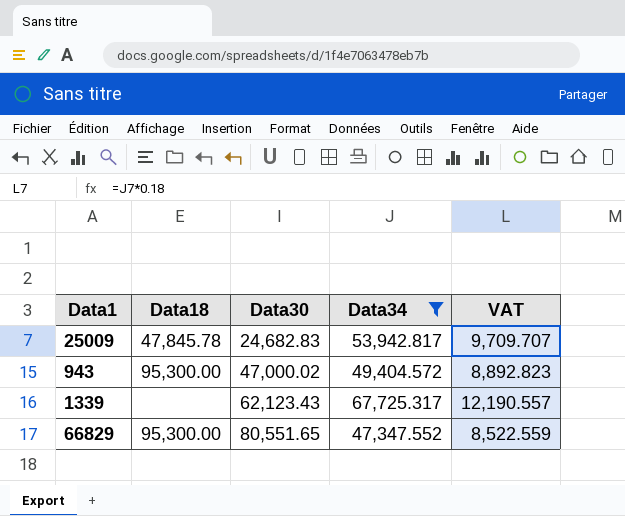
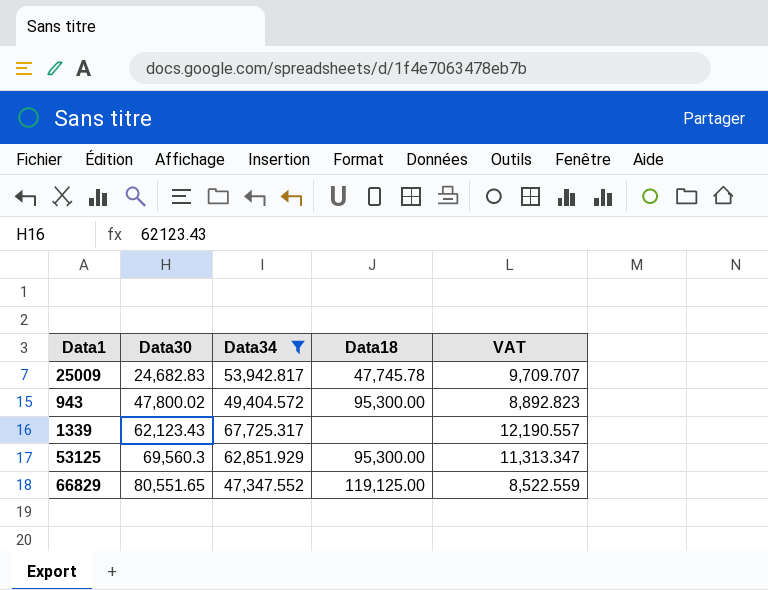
column Data18 | position: 2 -> 4
25009 | Data18: 47,845.78 -> 47,745.78
943 | Data30: 47,000.02 -> 47,800.02
row 53125: none -> 69,560.3 | 62,851.929 | 95,300.00 | 11,313.347
66829 | Data18: 95,300.00 -> 119,125.00

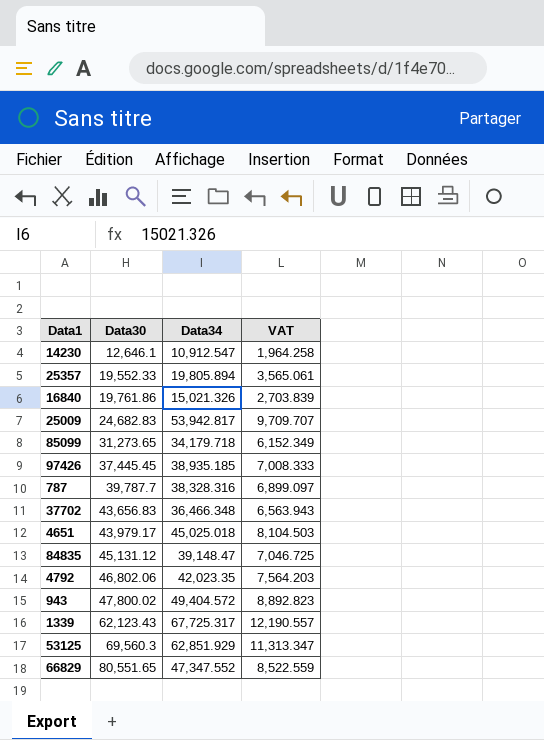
filter: Data34 >= 47,347.552 -> none
column Data18 | position: 4 -> none

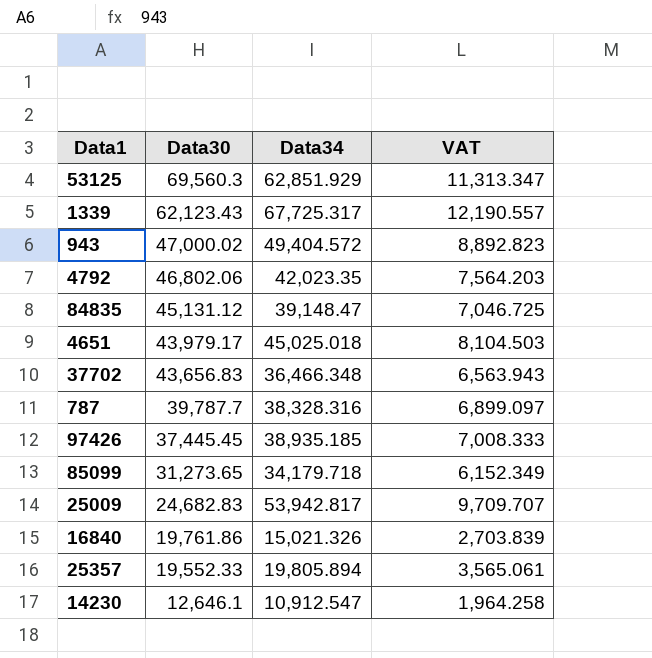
row order: Data30 ascending -> Data30 descending
row 66829: 80,551.65 | 47,347.552 | 8,522.559 -> none
943 | Data30: 47,800.02 -> 47,000.02

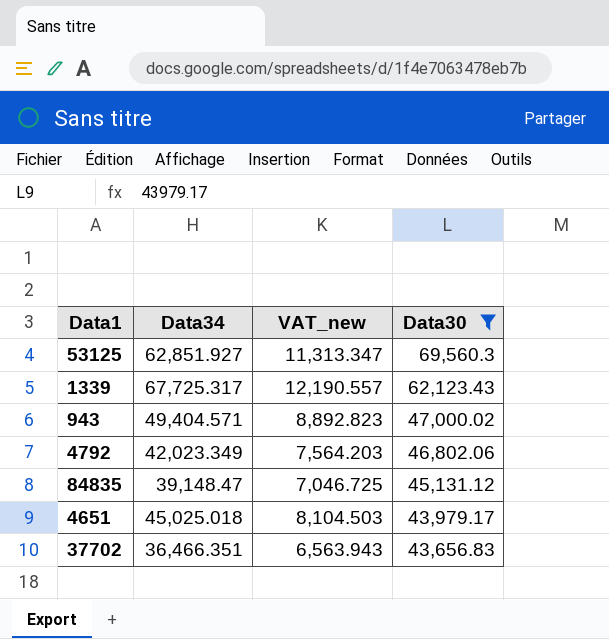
filter: none -> Data30 >= 43,656.83
column name: VAT -> VAT_new
column Data30 | position: 2 -> 4
53125 | Data34: 62,851.929 -> 62,851.927
943 | Data34: 49,404.572 -> 49,404.571
4792 | Data34: 42,023.35 -> 42,023.349
37702 | Data34: 36,466.348 -> 36,466.351

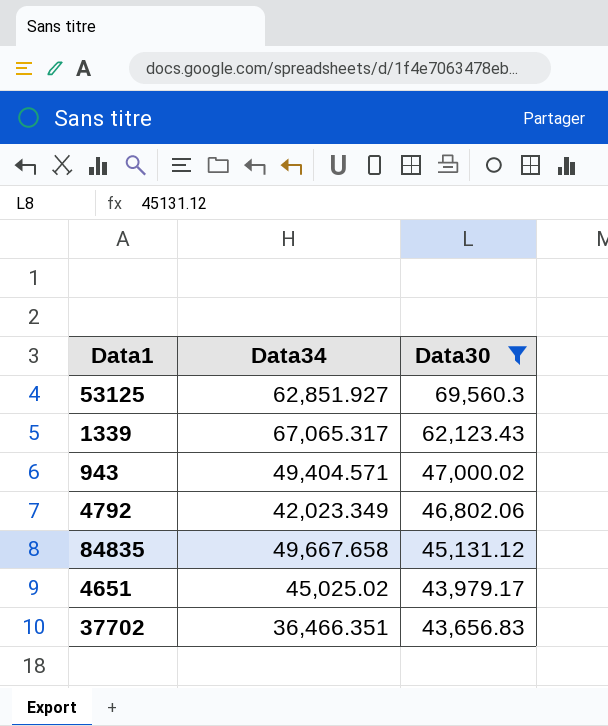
column VAT_new | formula: [Data34] * 0.18 -> none
1339 | Data34: 67,725.317 -> 67,065.317
84835 | Data34: 39,148.47 -> 49,667.658
4651 | Data34: 45,025.018 -> 45,025.02

